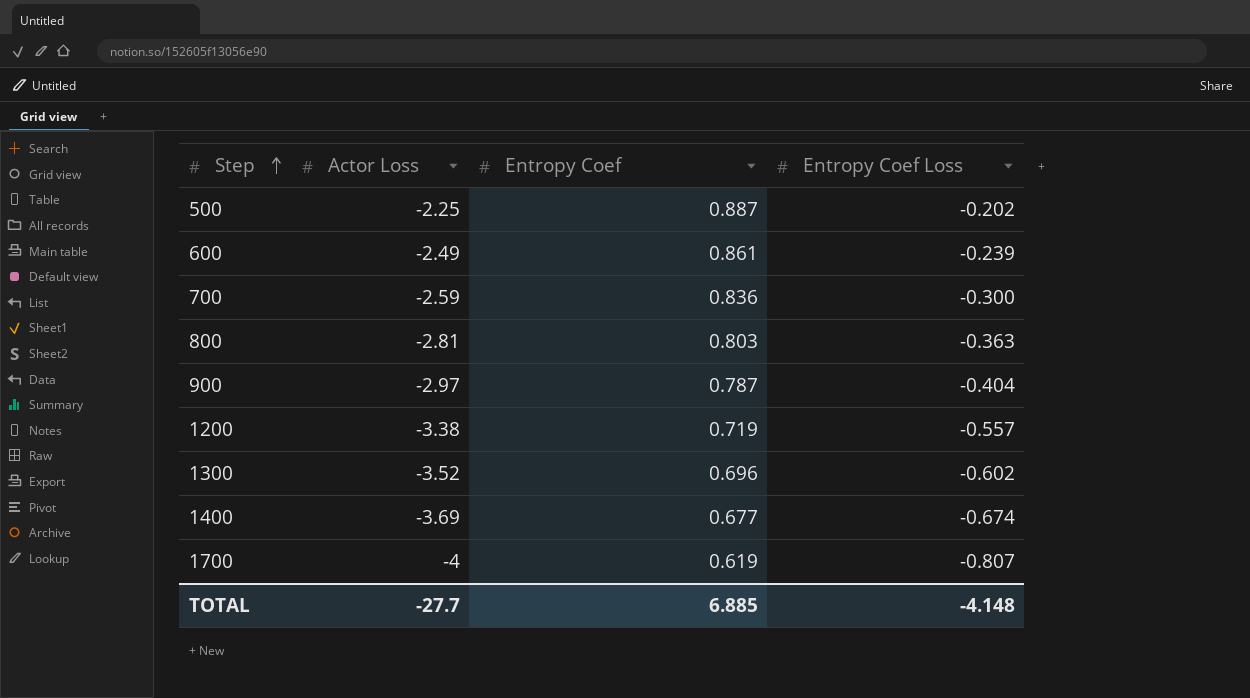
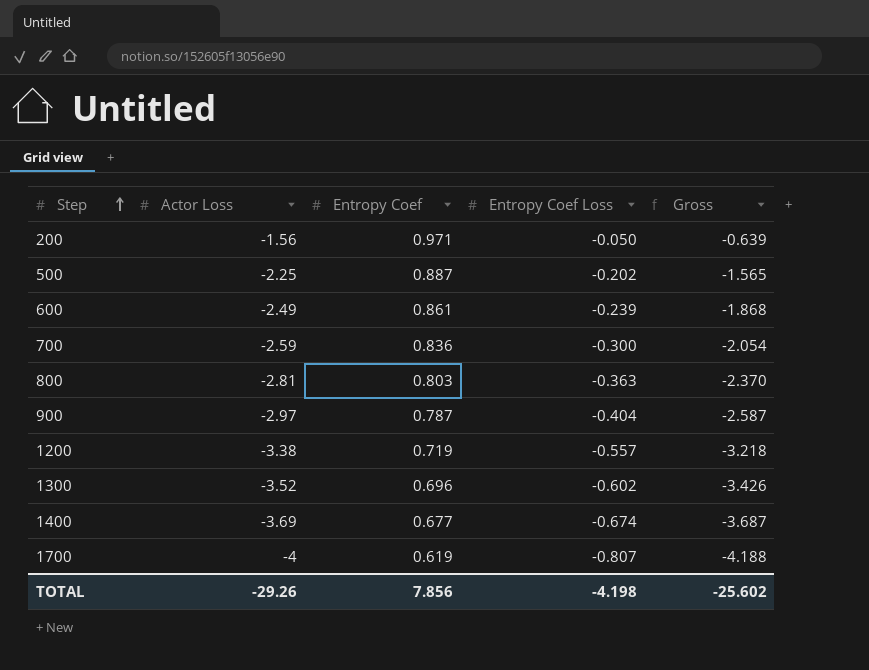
column Gross | formula: none -> [Actor Loss] + [Entropy Coef] + [Entropy Coef Loss]
row 200: none -> -1.56 | 0.971 | -0.050 | -0.639
TOTAL | Actor Loss: -27.7 -> -29.26
TOTAL | Entropy Coef: 6.885 -> 7.856
TOTAL | Entropy Coef Loss: -4.148 -> -4.198

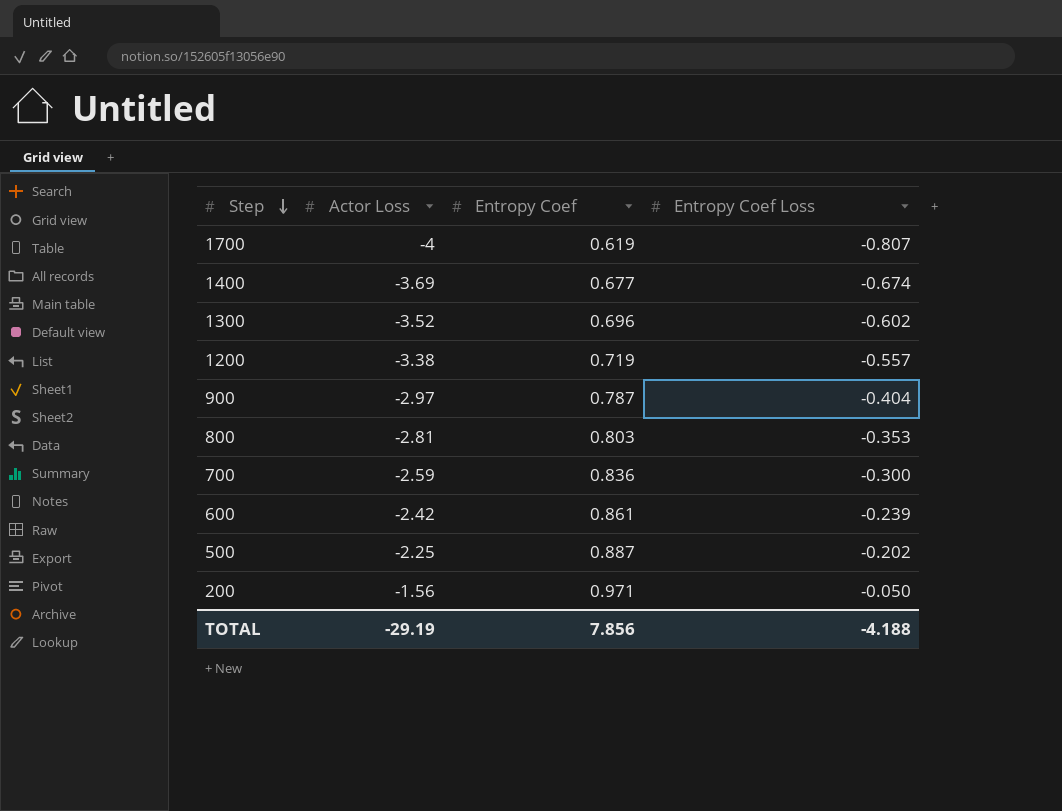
row order: Step ascending -> Step descending
column Gross | formula: [Actor Loss] + [Entropy Coef] + [Entropy Coef Loss] -> none
800 | Entropy Coef Loss: -0.363 -> -0.353
600 | Actor Loss: -2.49 -> -2.42
TOTAL | Actor Loss: -29.26 -> -29.19
TOTAL | Entropy Coef Loss: -4.198 -> -4.188

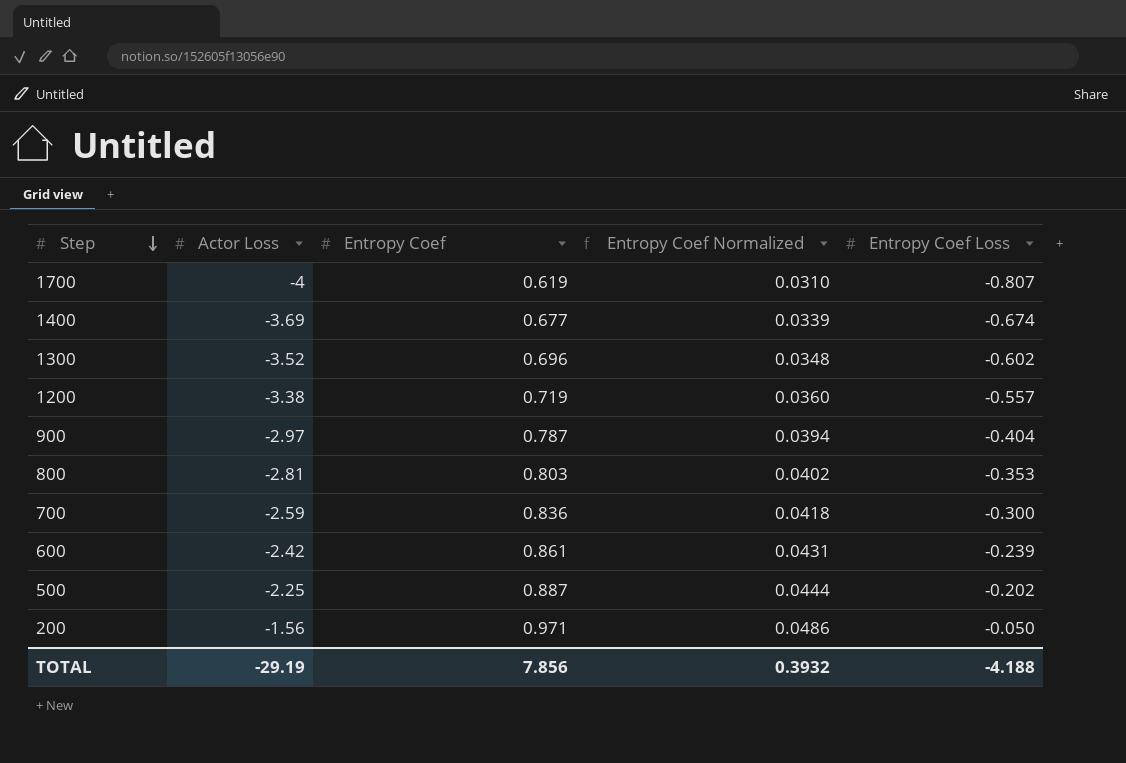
column Entropy Coef Normalized | formula: none -> [Entropy Coef] * 0.05

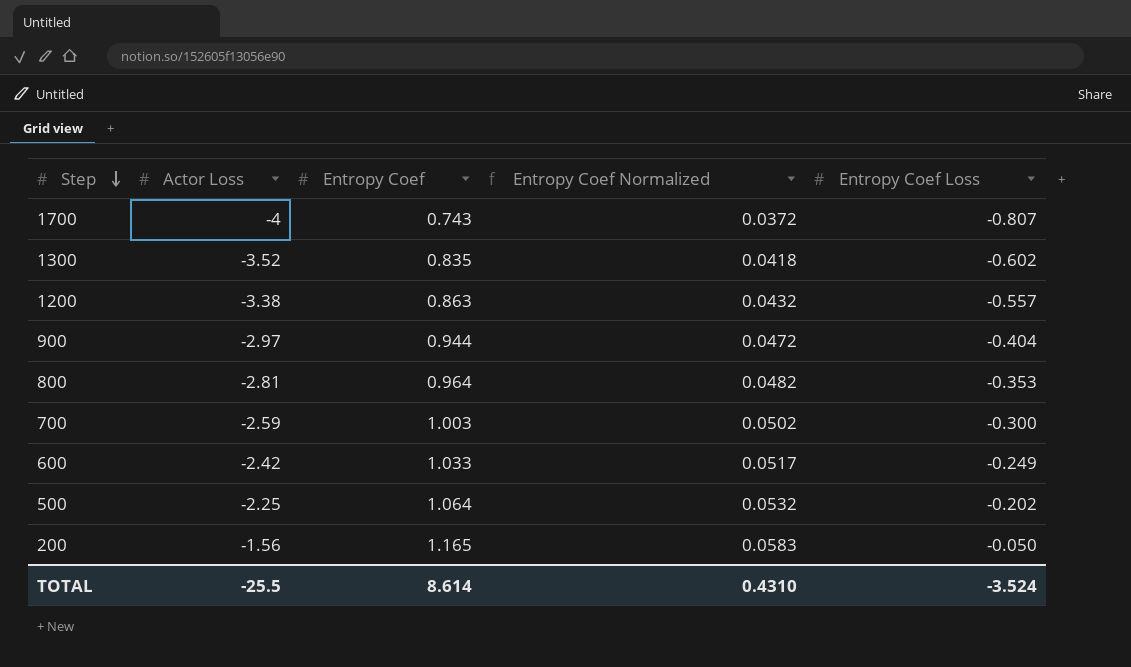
row 1400: -3.69 | 0.677 | 0.0339 | -0.674 -> none
1700 | Entropy Coef: 0.619 -> 0.743
1700 | Entropy Coef Normalized: 0.0310 -> 0.0372
1300 | Entropy Coef: 0.696 -> 0.835
1300 | Entropy Coef Normalized: 0.0348 -> 0.0418
1200 | Entropy Coef: 0.719 -> 0.863
1200 | Entropy Coef Normalized: 0.0360 -> 0.0432
900 | Entropy Coef: 0.787 -> 0.944
900 | Entropy Coef Normalized: 0.0394 -> 0.0472
800 | Entropy Coef: 0.803 -> 0.964
800 | Entropy Coef Normalized: 0.0402 -> 0.0482
700 | Entropy Coef: 0.836 -> 1.003
700 | Entropy Coef Normalized: 0.0418 -> 0.0502
600 | Entropy Coef: 0.861 -> 1.033
600 | Entropy Coef Normalized: 0.0431 -> 0.0517
600 | Entropy Coef Loss: -0.239 -> -0.249
500 | Entropy Coef: 0.887 -> 1.064
500 | Entropy Coef Normalized: 0.0444 -> 0.0532
200 | Entropy Coef: 0.971 -> 1.165
200 | Entropy Coef Normalized: 0.0486 -> 0.0583
TOTAL | Actor Loss: -29.19 -> -25.5
TOTAL | Entropy Coef: 7.856 -> 8.614
TOTAL | Entropy Coef Normalized: 0.3932 -> 0.4310
TOTAL | Entropy Coef Loss: -4.188 -> -3.524

